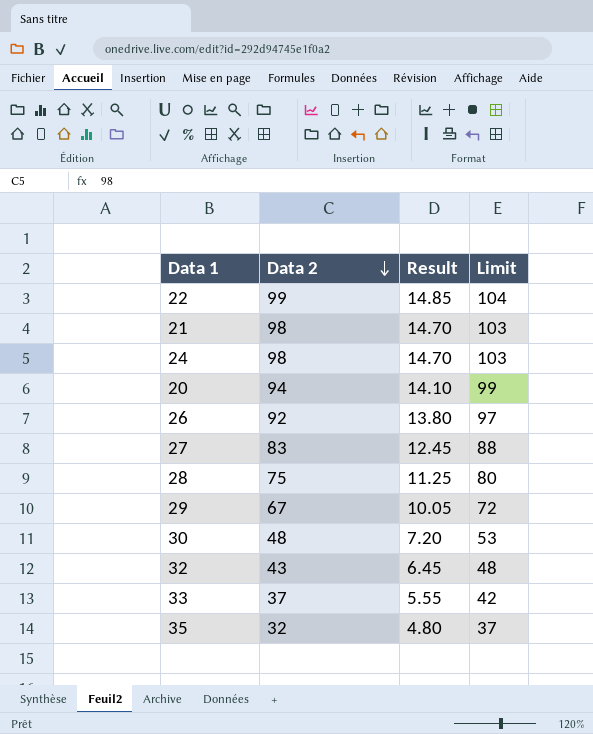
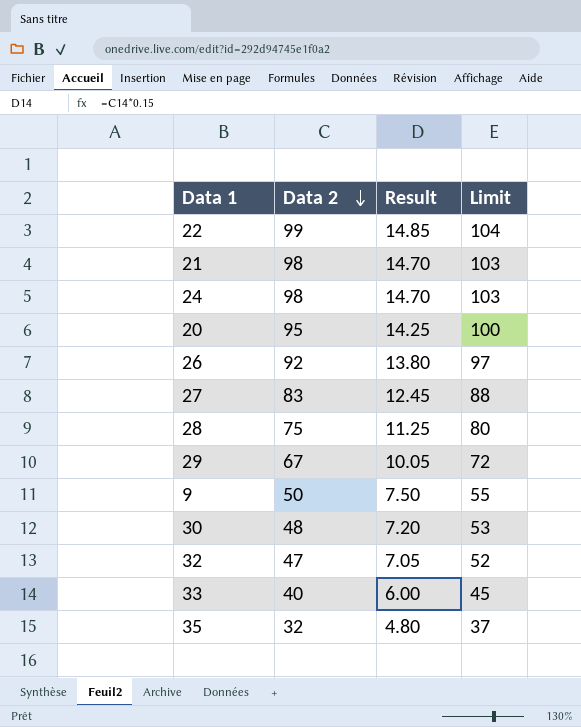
20 | Data 2: 94 -> 95
20 | Result: 14.10 -> 14.25
20 | Limit: 99 -> 100
row 9: none -> 50 | 7.50 | 55
32 | Data 2: 43 -> 47
32 | Result: 6.45 -> 7.05
32 | Limit: 48 -> 52
33 | Data 2: 37 -> 40
33 | Result: 5.55 -> 6.00
33 | Limit: 42 -> 45

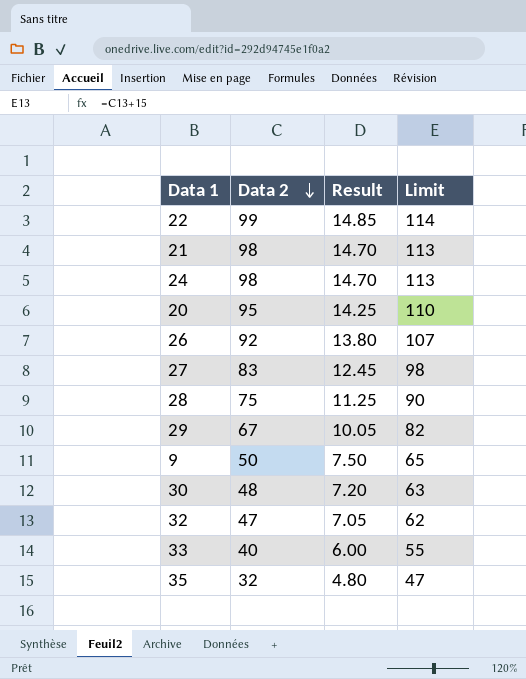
column Limit | formula: [Data 2] + 5 -> [Data 2] + 15

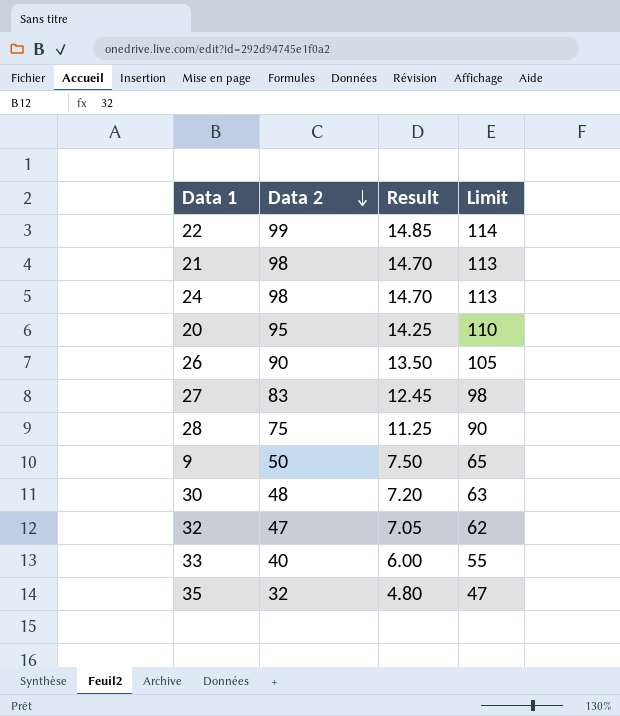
row 29: 67 | 10.05 | 82 -> none
26 | Data 2: 92 -> 90
26 | Result: 13.80 -> 13.50
26 | Limit: 107 -> 105

